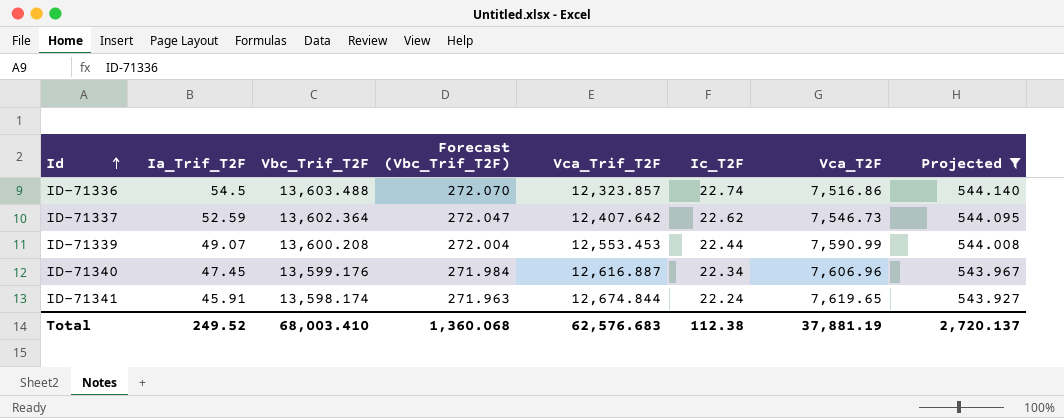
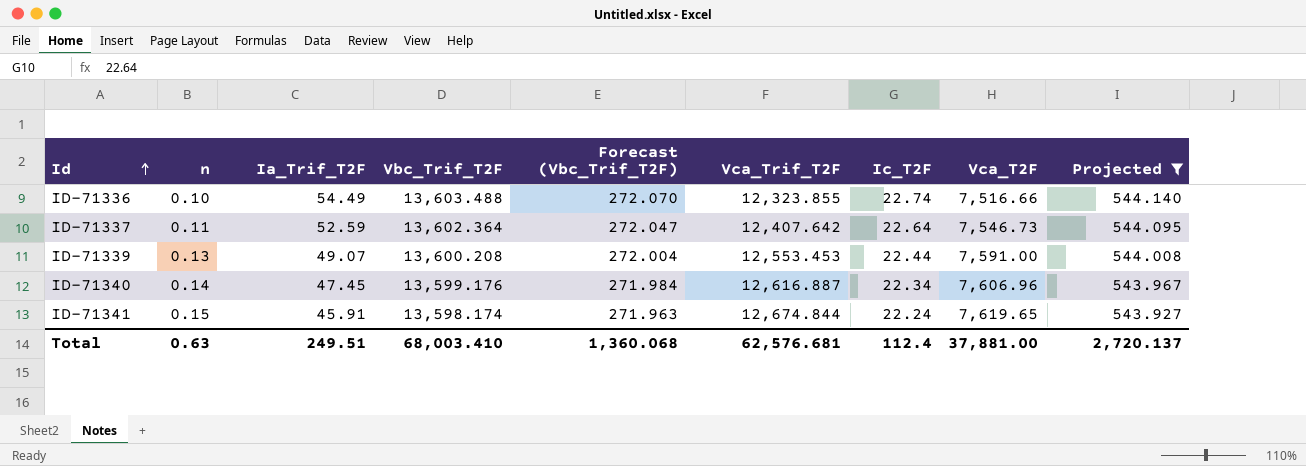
column n | position: none -> 2
ID-71336 | Ia_Trif_T2F: 54.5 -> 54.49
ID-71336 | Vca_Trif_T2F: 12,323.857 -> 12,323.855
ID-71336 | Vca_T2F: 7,516.86 -> 7,516.66
ID-71337 | Ic_T2F: 22.62 -> 22.64
ID-71339 | Vca_T2F: 7,590.99 -> 7,591.00
Total | Ia_Trif_T2F: 249.52 -> 249.51
Total | Vca_Trif_T2F: 62,576.683 -> 62,576.681
Total | Ic_T2F: 112.38 -> 112.4
Total | Vca_T2F: 37,881.19 -> 37,881.00

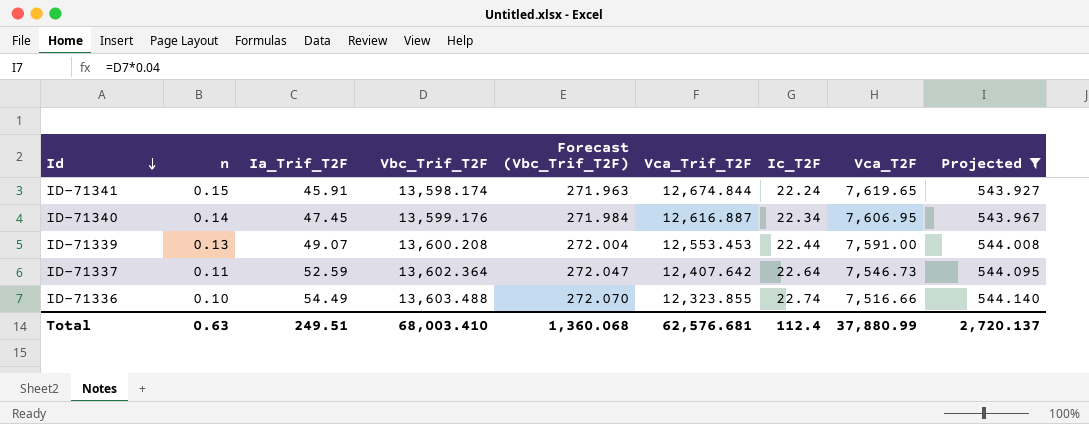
row order: Id ascending -> Id descending
ID-71340 | Vca_T2F: 7,606.96 -> 7,606.95
Total | Vca_T2F: 37,881.00 -> 37,880.99

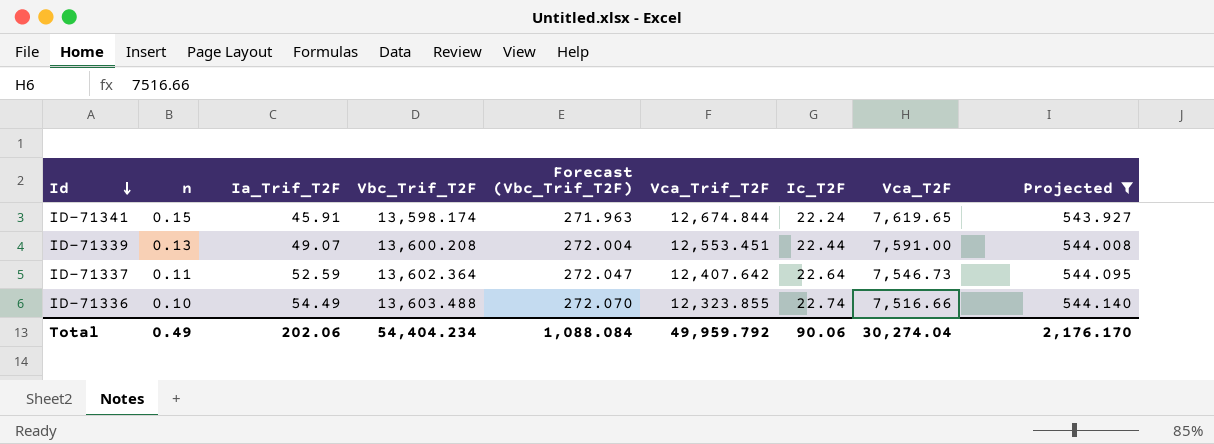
row ID-71340: 0.14 | 47.45 | 13,599.176 | 271.984 | 12,616.887 | 22.34 | 7,606.95 | 543.967 -> none
ID-71339 | Vca_Trif_T2F: 12,553.453 -> 12,553.451
Total | n: 0.63 -> 0.49
Total | Ia_Trif_T2F: 249.51 -> 202.06
Total | Vbc_Trif_T2F: 68,003.410 -> 54,404.234
Total | Forecast (Vbc_Trif_T2F): 1,360.068 -> 1,088.084
Total | Vca_Trif_T2F: 62,576.681 -> 49,959.792
Total | Ic_T2F: 112.4 -> 90.06
Total | Vca_T2F: 37,880.99 -> 30,274.04
Total | Projected: 2,720.137 -> 2,176.170

